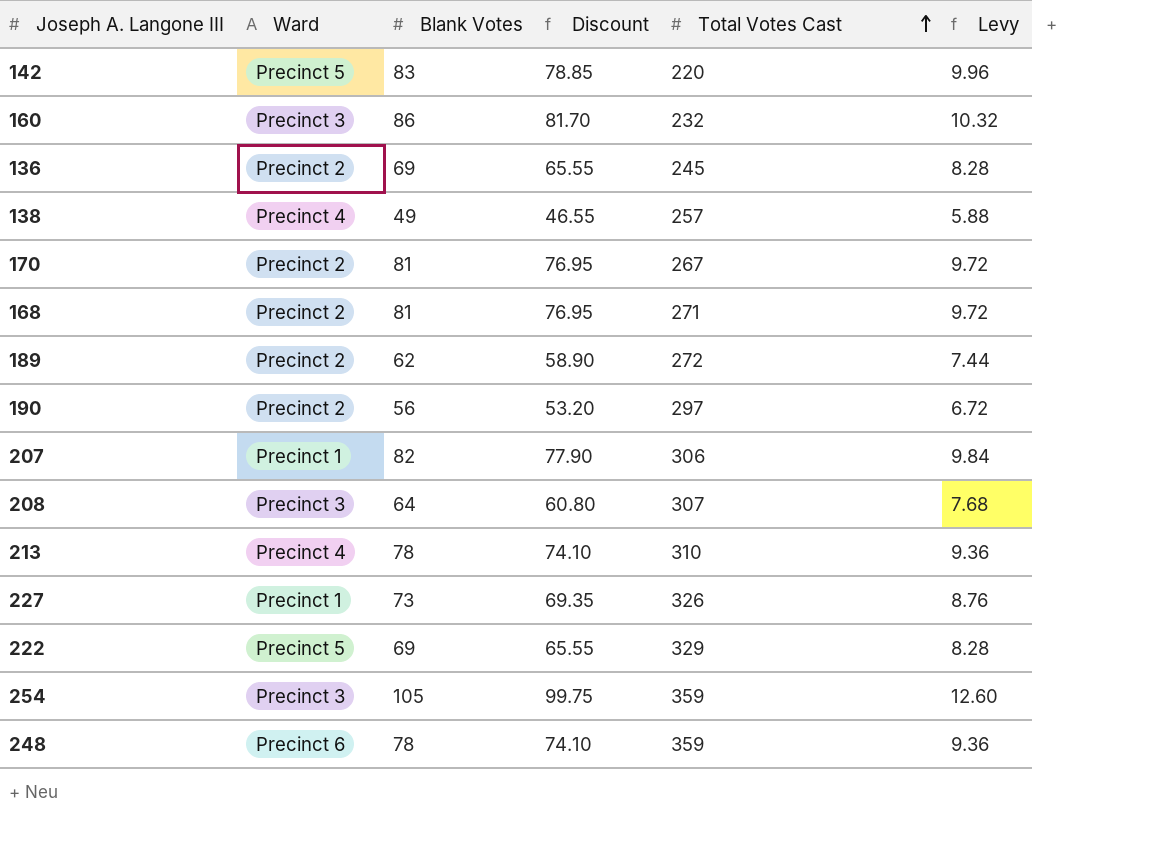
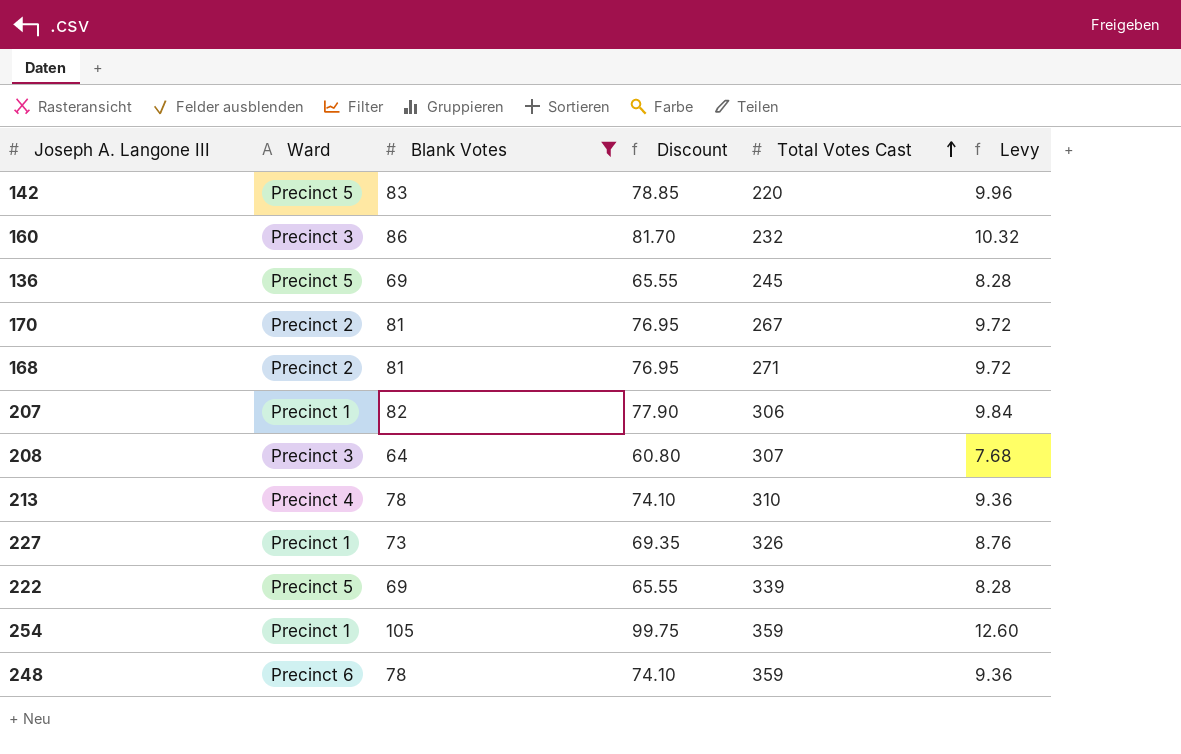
filter: none -> Blank Votes >= 64
136 | Ward: Precinct 2 -> Precinct 5
222 | Total Votes Cast: 329 -> 339
254 | Ward: Precinct 3 -> Precinct 1

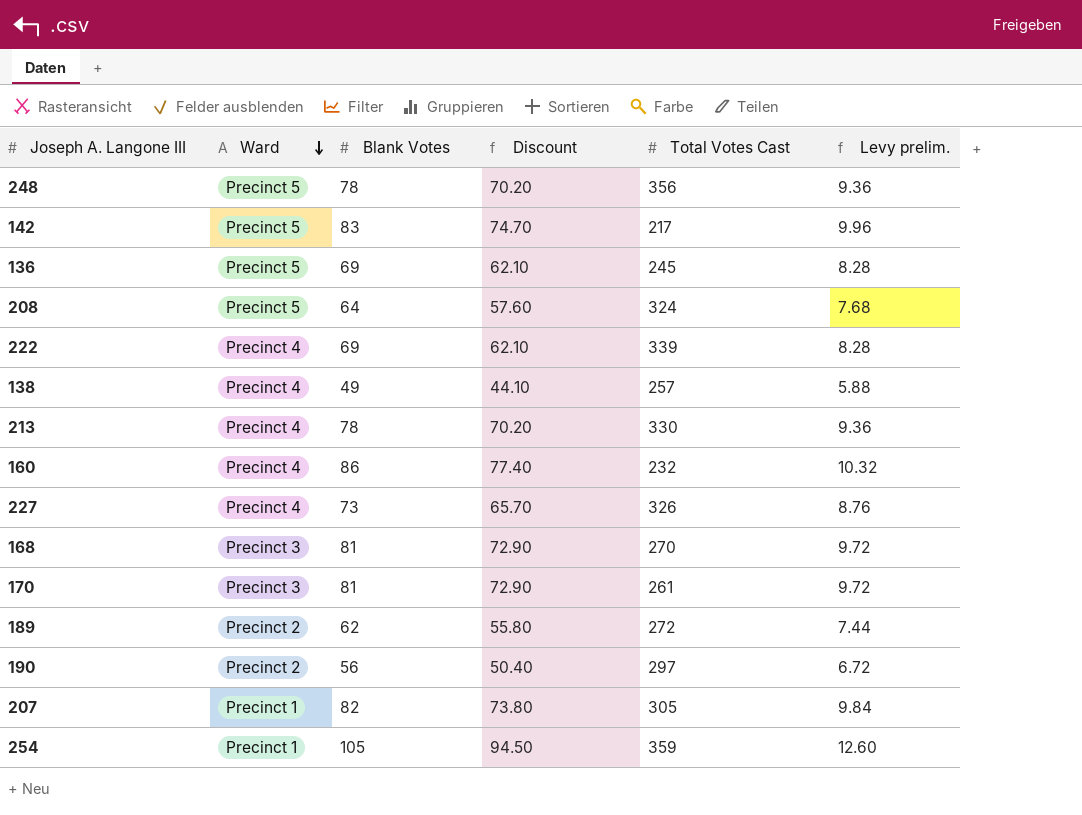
filter: Blank Votes >= 64 -> none
row order: Total Votes Cast ascending -> Ward descending
column Discount | formula: [Blank Votes] * 0.95 -> [Blank Votes] * 0.9
column name: Levy -> Levy prelim.
248 | Ward: Precinct 6 -> Precinct 5
248 | Total Votes Cast: 359 -> 356
142 | Total Votes Cast: 220 -> 217
208 | Ward: Precinct 3 -> Precinct 5
208 | Total Votes Cast: 307 -> 324
222 | Ward: Precinct 5 -> Precinct 4
213 | Total Votes Cast: 310 -> 330
160 | Ward: Precinct 3 -> Precinct 4
227 | Ward: Precinct 1 -> Precinct 4
168 | Ward: Precinct 2 -> Precinct 3
168 | Total Votes Cast: 271 -> 270
170 | Ward: Precinct 2 -> Precinct 3
170 | Total Votes Cast: 267 -> 261
207 | Total Votes Cast: 306 -> 305

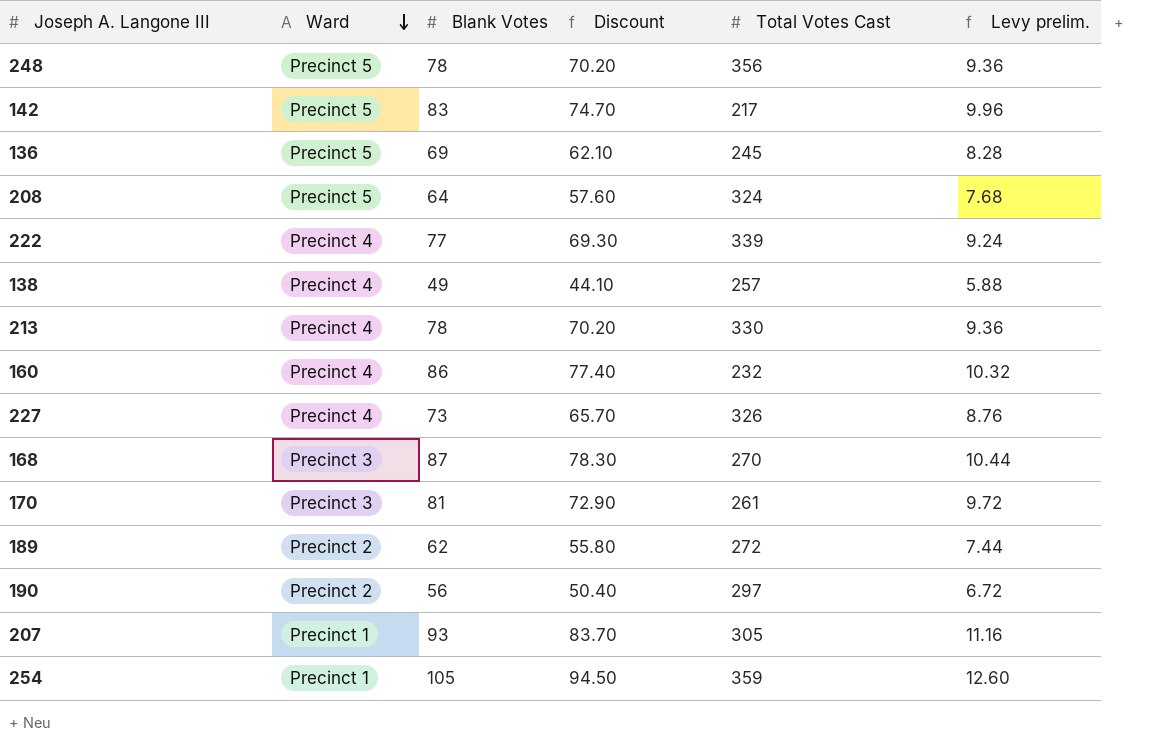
222 | Blank Votes: 69 -> 77
222 | Discount: 62.10 -> 69.30
222 | Levy prelim.: 8.28 -> 9.24
168 | Blank Votes: 81 -> 87
168 | Discount: 72.90 -> 78.30
168 | Levy prelim.: 9.72 -> 10.44
207 | Blank Votes: 82 -> 93
207 | Discount: 73.80 -> 83.70
207 | Levy prelim.: 9.84 -> 11.16

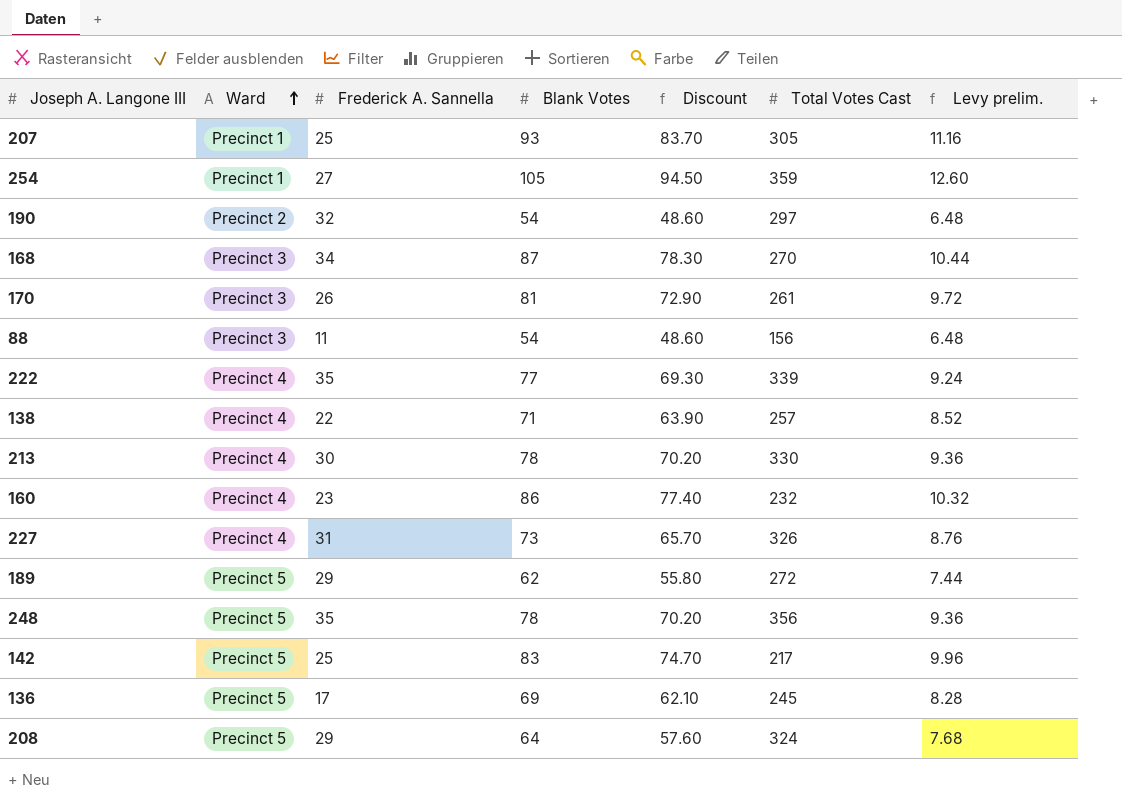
row order: Ward descending -> Ward ascending
column Frederick A. Sannella | position: none -> 3
190 | Blank Votes: 56 -> 54
190 | Discount: 50.40 -> 48.60
190 | Levy prelim.: 6.72 -> 6.48
row 88: none -> Precinct 3 | 11 | 54 | 48.60 | 156 | 6.48
138 | Blank Votes: 49 -> 71
138 | Discount: 44.10 -> 63.90
138 | Levy prelim.: 5.88 -> 8.52
189 | Ward: Precinct 2 -> Precinct 5

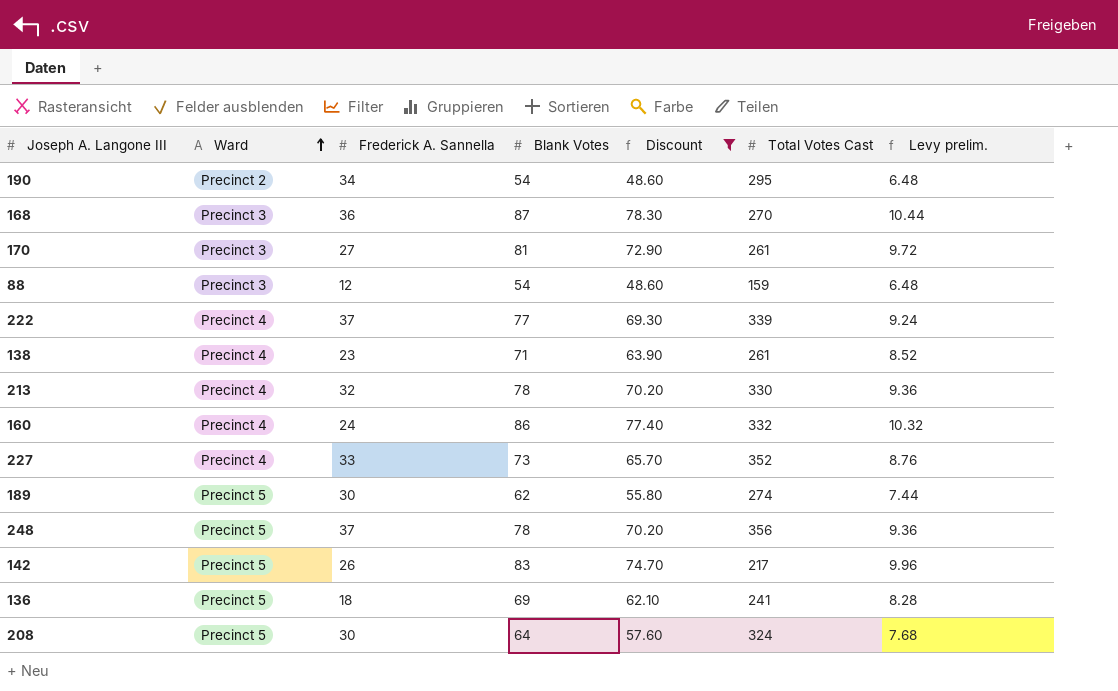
filter: none -> Discount <= 78.30
190 | Frederick A. Sannella: 32 -> 34
190 | Total Votes Cast: 297 -> 295
168 | Frederick A. Sannella: 34 -> 36
170 | Frederick A. Sannella: 26 -> 27
88 | Frederick A. Sannella: 11 -> 12
88 | Total Votes Cast: 156 -> 159
222 | Frederick A. Sannella: 35 -> 37
138 | Frederick A. Sannella: 22 -> 23
138 | Total Votes Cast: 257 -> 261
213 | Frederick A. Sannella: 30 -> 32
160 | Frederick A. Sannella: 23 -> 24
160 | Total Votes Cast: 232 -> 332
227 | Frederick A. Sannella: 31 -> 33
227 | Total Votes Cast: 326 -> 352
189 | Frederick A. Sannella: 29 -> 30
189 | Total Votes Cast: 272 -> 274
248 | Frederick A. Sannella: 35 -> 37
142 | Frederick A. Sannella: 25 -> 26
136 | Frederick A. Sannella: 17 -> 18
136 | Total Votes Cast: 245 -> 241
208 | Frederick A. Sannella: 29 -> 30

